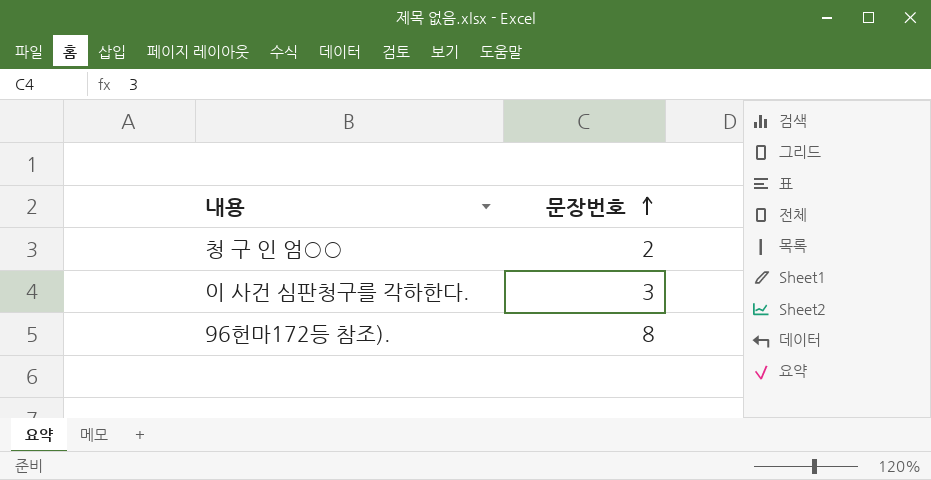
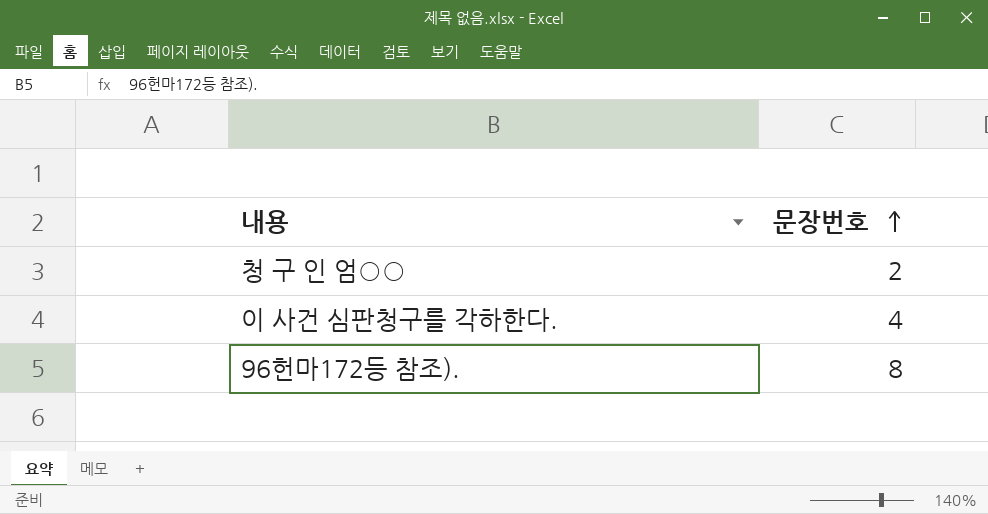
이 사건 심판청구를 각하한다. | 문장번호: 3 -> 4

